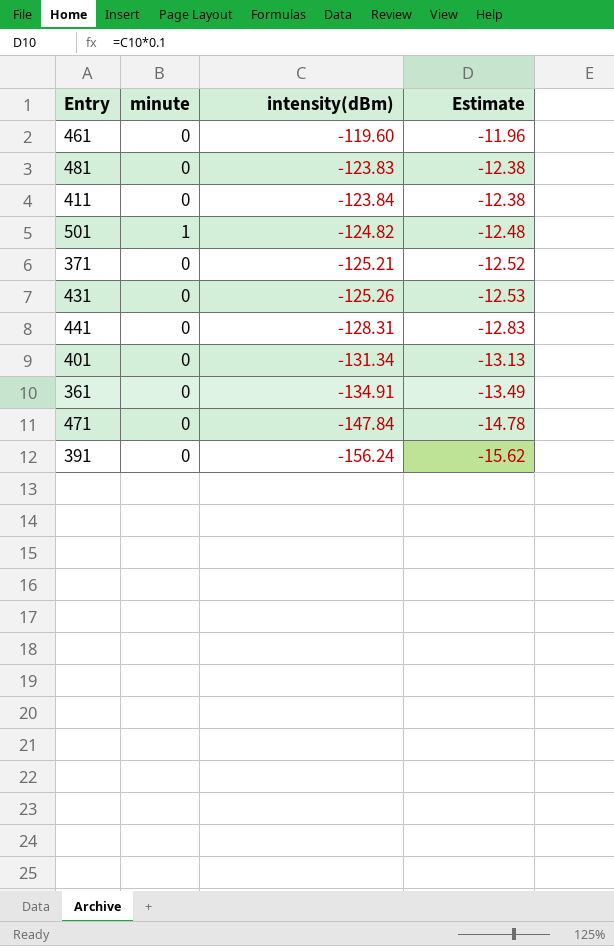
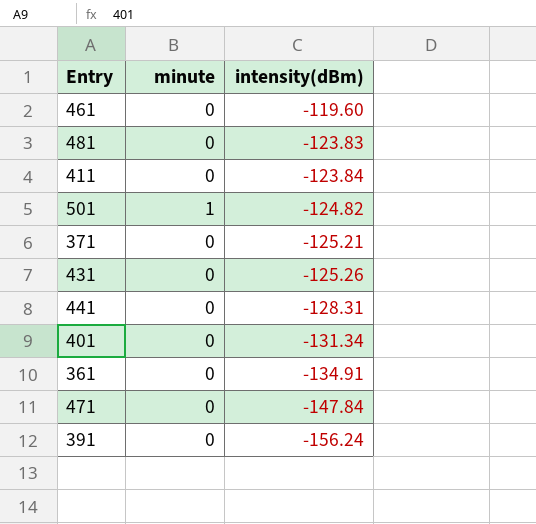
column Estimate | formula: [intensity(dBm)] * 0.1 -> none

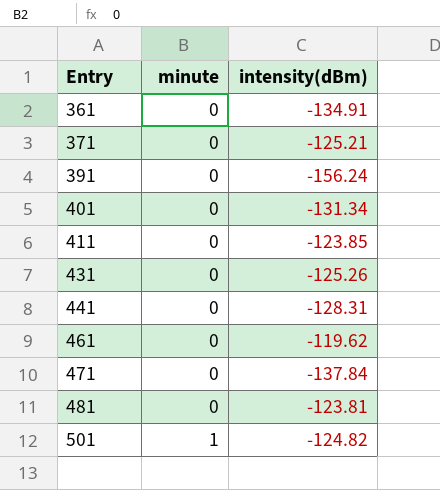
row order: intensity(dBm) descending -> Entry ascending
411 | intensity(dBm): -123.84 -> -123.85
461 | intensity(dBm): -119.60 -> -119.62
471 | intensity(dBm): -147.84 -> -137.84
481 | intensity(dBm): -123.83 -> -123.81

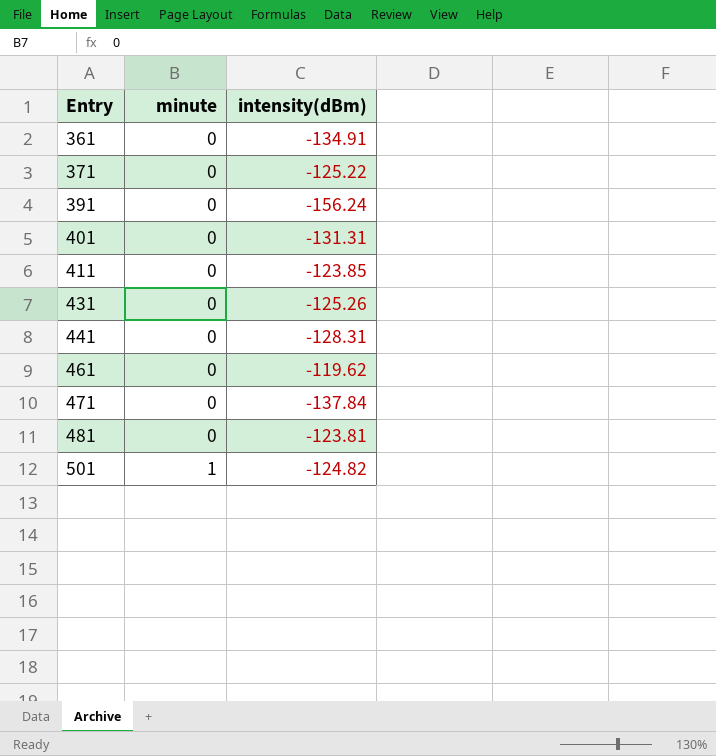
371 | intensity(dBm): -125.21 -> -125.22
401 | intensity(dBm): -131.34 -> -131.31

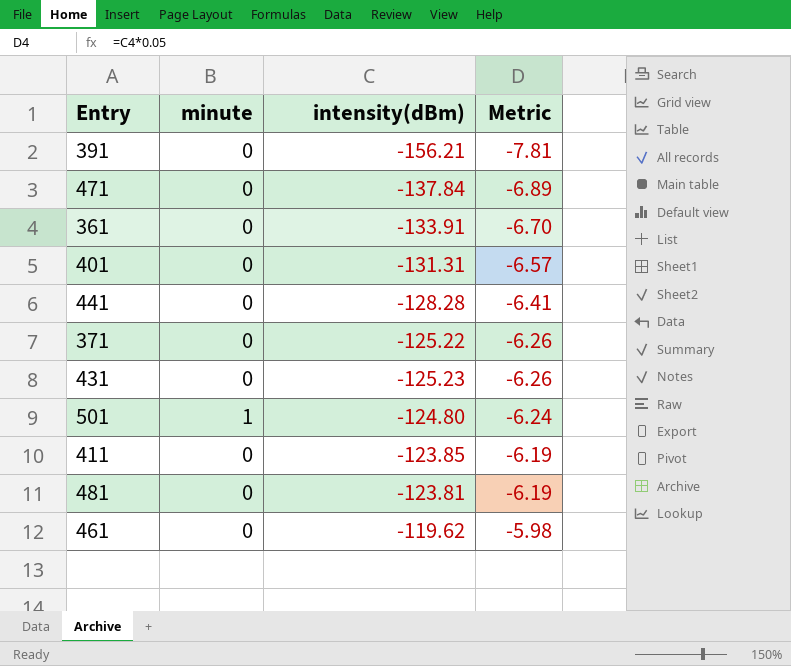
row order: Entry ascending -> Metric ascending
column Metric | formula: none -> [intensity(dBm)] * 0.05
391 | intensity(dBm): -156.24 -> -156.21
361 | intensity(dBm): -134.91 -> -133.91
441 | intensity(dBm): -128.31 -> -128.28
431 | intensity(dBm): -125.26 -> -125.23
501 | intensity(dBm): -124.82 -> -124.80

